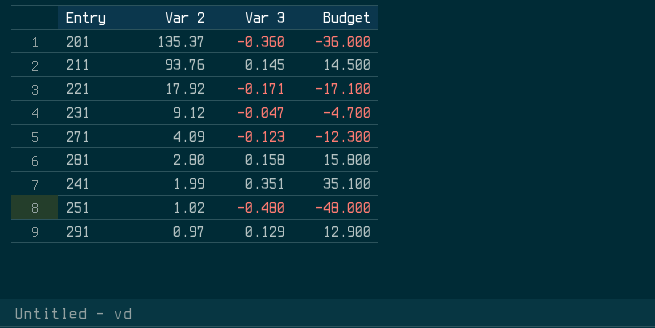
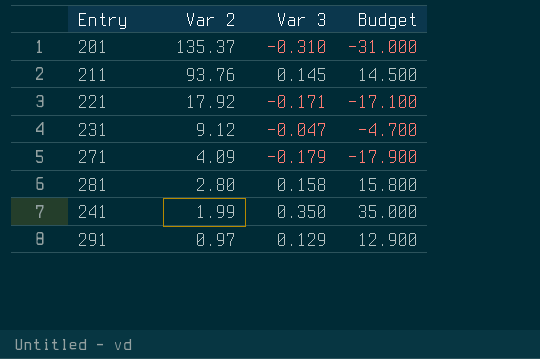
row 251: 1.02 | -0.480 | -48.000 -> none
201 | Var 3: -0.360 -> -0.310
201 | Budget: -36.000 -> -31.000
271 | Var 3: -0.123 -> -0.179
271 | Budget: -12.300 -> -17.900
241 | Var 3: 0.351 -> 0.350
241 | Budget: 35.100 -> 35.000

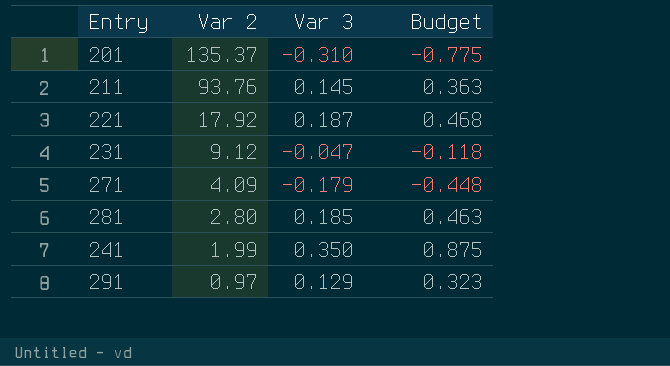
column Budget | formula: [Var 3] * 100 -> [Var 3] * 2.5
221 | Var 3: -0.171 -> 0.187
281 | Var 3: 0.158 -> 0.185

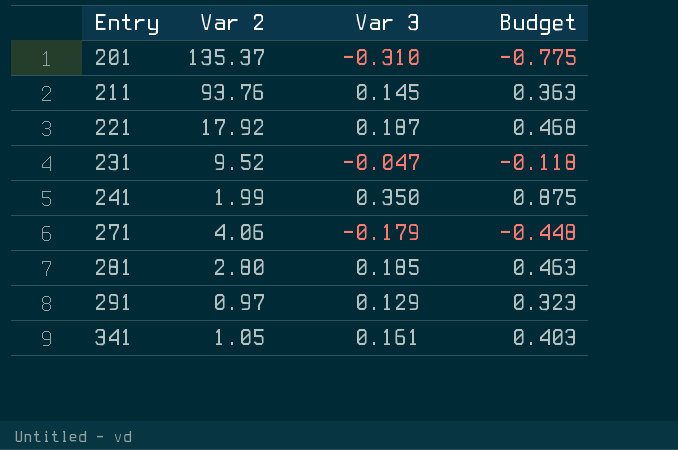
row order: Var 2 descending -> Entry ascending
231 | Var 2: 9.12 -> 9.52
271 | Var 2: 4.09 -> 4.06
row 341: none -> 1.05 | 0.161 | 0.403

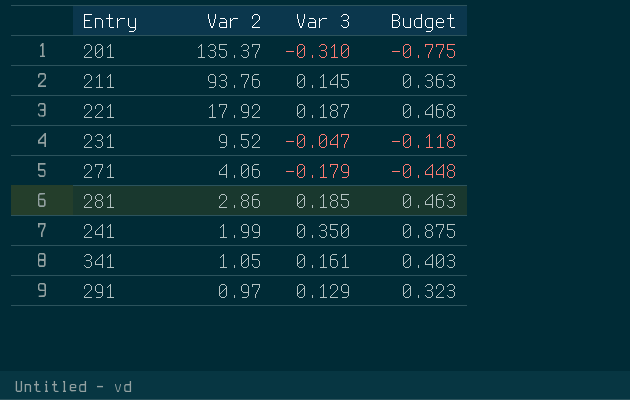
row order: Entry ascending -> Var 2 descending
281 | Var 2: 2.80 -> 2.86

